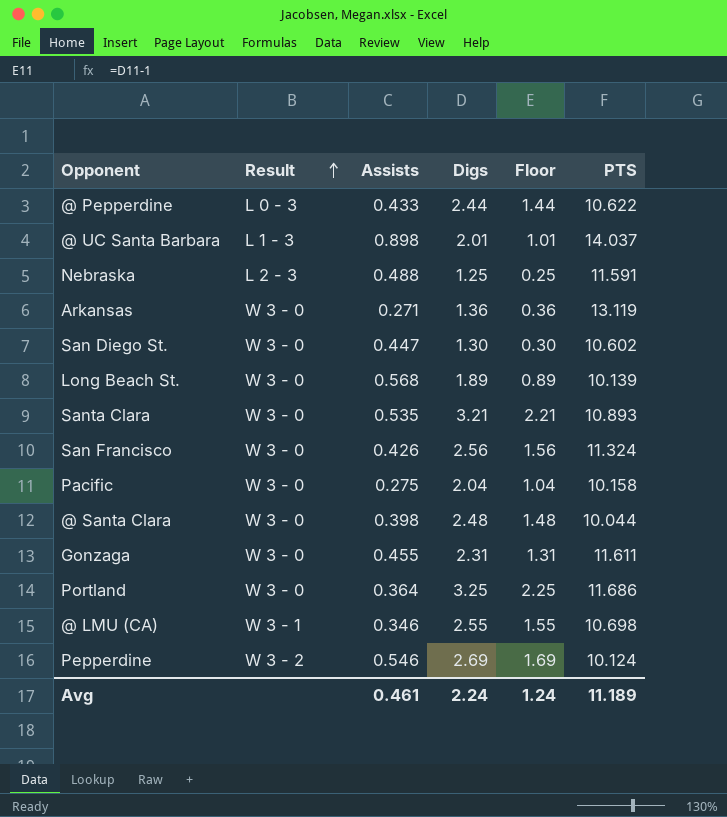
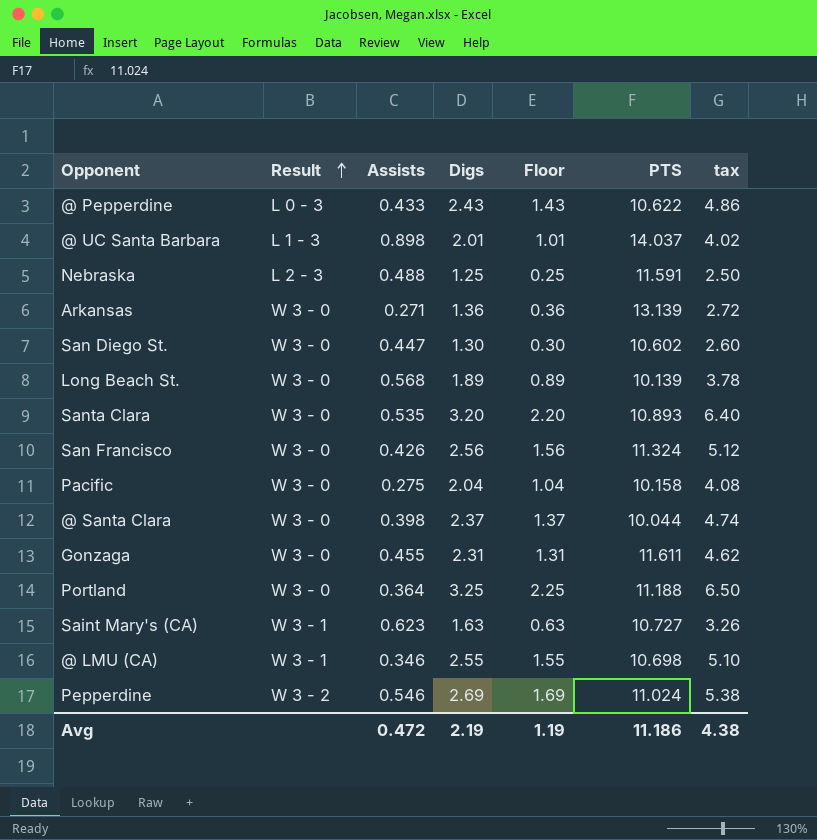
column tax | formula: none -> [Digs] * 2
@ Pepperdine | Digs: 2.44 -> 2.43
@ Pepperdine | Floor: 1.44 -> 1.43
Arkansas | PTS: 13.119 -> 13.139
Santa Clara | Digs: 3.21 -> 3.20
Santa Clara | Floor: 2.21 -> 2.20
@ Santa Clara | Digs: 2.48 -> 2.37
@ Santa Clara | Floor: 1.48 -> 1.37
Portland | PTS: 11.686 -> 11.188
row Saint Mary's (CA): none -> W 3 - 1 | 0.623 | 1.63 | 0.63 | 10.727 | 3.26
Pepperdine | PTS: 10.124 -> 11.024
Avg | Assists: 0.461 -> 0.472
Avg | Digs: 2.24 -> 2.19
Avg | Floor: 1.24 -> 1.19
Avg | PTS: 11.189 -> 11.186

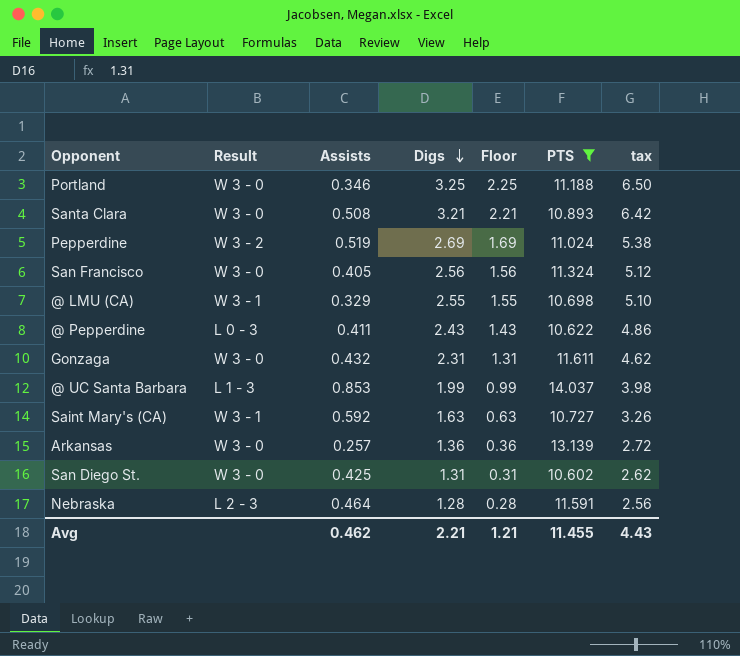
filter: none -> PTS >= 10.602
row order: Result ascending -> Digs descending
Portland | Assists: 0.364 -> 0.346
Santa Clara | Assists: 0.535 -> 0.508
Santa Clara | Digs: 3.20 -> 3.21
Santa Clara | Floor: 2.20 -> 2.21
Santa Clara | tax: 6.40 -> 6.42
Pepperdine | Assists: 0.546 -> 0.519
San Francisco | Assists: 0.426 -> 0.405
@ LMU (CA) | Assists: 0.346 -> 0.329
@ Pepperdine | Assists: 0.433 -> 0.411
Gonzaga | Assists: 0.455 -> 0.432
@ UC Santa Barbara | Assists: 0.898 -> 0.853
@ UC Santa Barbara | Digs: 2.01 -> 1.99
@ UC Santa Barbara | Floor: 1.01 -> 0.99
@ UC Santa Barbara | tax: 4.02 -> 3.98
Saint Mary's (CA) | Assists: 0.623 -> 0.592
Arkansas | Assists: 0.271 -> 0.257
San Diego St. | Assists: 0.447 -> 0.425
San Diego St. | Digs: 1.30 -> 1.31
San Diego St. | Floor: 0.30 -> 0.31
San Diego St. | tax: 2.60 -> 2.62
Nebraska | Assists: 0.488 -> 0.464
Nebraska | Digs: 1.25 -> 1.28
Nebraska | Floor: 0.25 -> 0.28
Nebraska | tax: 2.50 -> 2.56
Avg | Assists: 0.472 -> 0.462
Avg | Digs: 2.19 -> 2.21
Avg | Floor: 1.19 -> 1.21
Avg | PTS: 11.186 -> 11.455
Avg | tax: 4.38 -> 4.43

